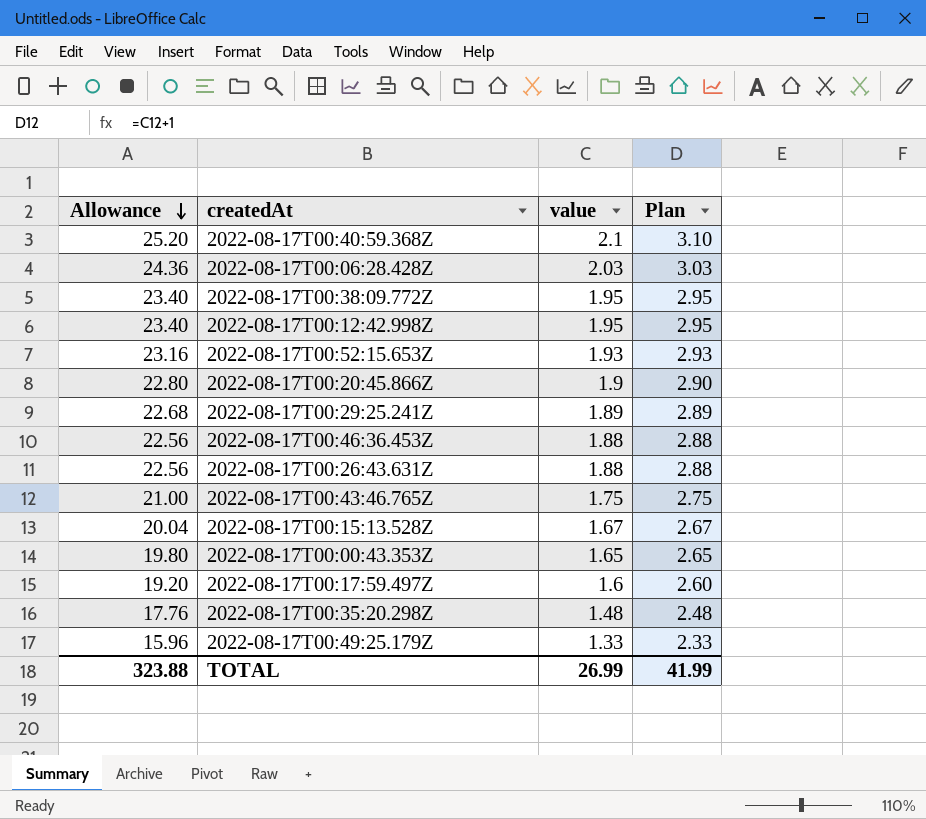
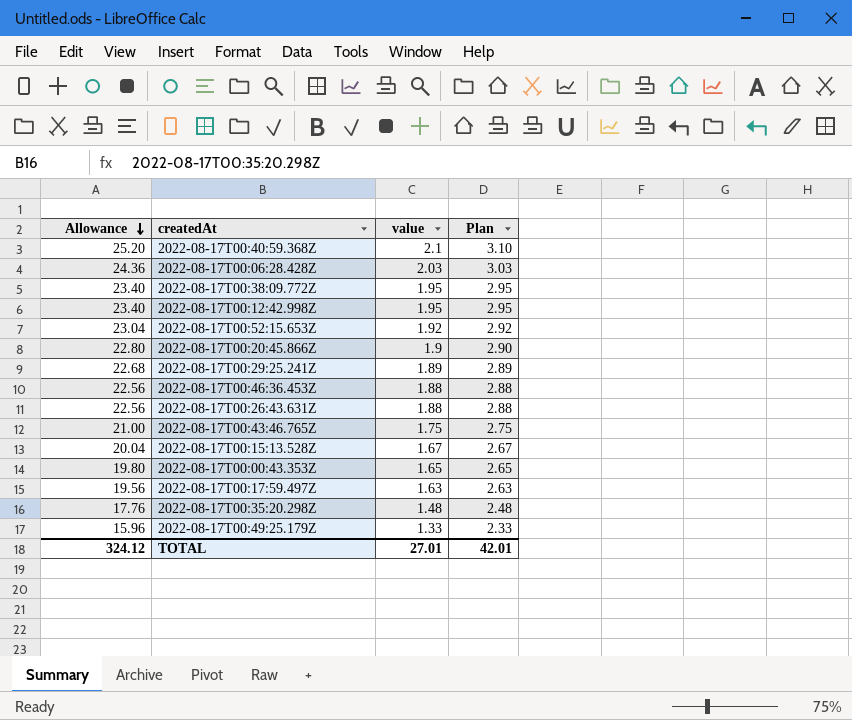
2022-08-17T00:52:15.653Z | Allowance: 23.16 -> 23.04
2022-08-17T00:52:15.653Z | value: 1.93 -> 1.92
2022-08-17T00:52:15.653Z | Plan: 2.93 -> 2.92
2022-08-17T00:17:59.497Z | Allowance: 19.20 -> 19.56
2022-08-17T00:17:59.497Z | value: 1.6 -> 1.63
2022-08-17T00:17:59.497Z | Plan: 2.60 -> 2.63
TOTAL | Allowance: 323.88 -> 324.12
TOTAL | value: 26.99 -> 27.01
TOTAL | Plan: 41.99 -> 42.01

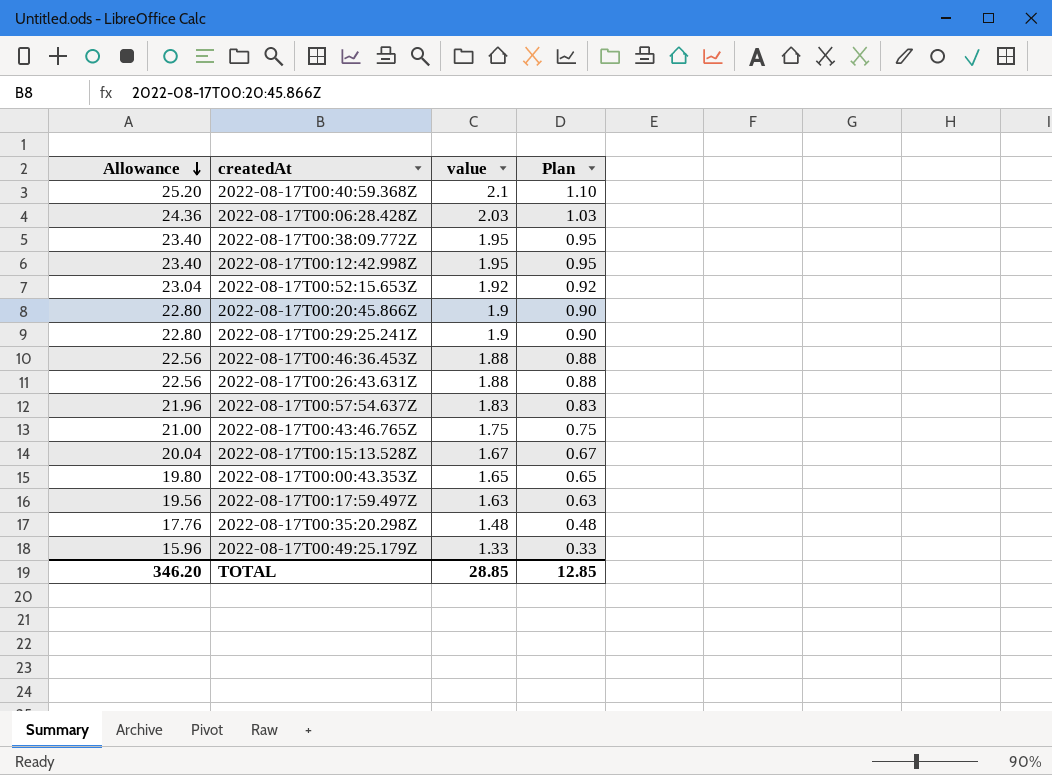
column Plan | formula: [value] + 1 -> [value] - 1
2022-08-17T00:29:25.241Z | Allowance: 22.68 -> 22.80
2022-08-17T00:29:25.241Z | value: 1.89 -> 1.9
row 2022-08-17T00:57:54.637Z: none -> 21.96 | 1.83 | 0.83
TOTAL | Allowance: 324.12 -> 346.20
TOTAL | value: 27.01 -> 28.85
TOTAL | Plan: 42.01 -> 12.85

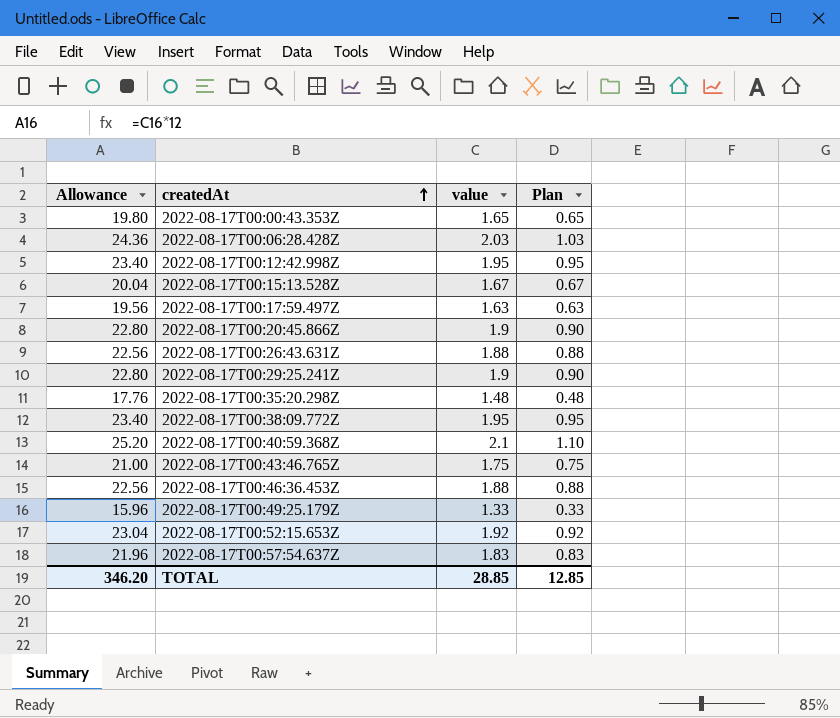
row order: Allowance descending -> createdAt ascending

